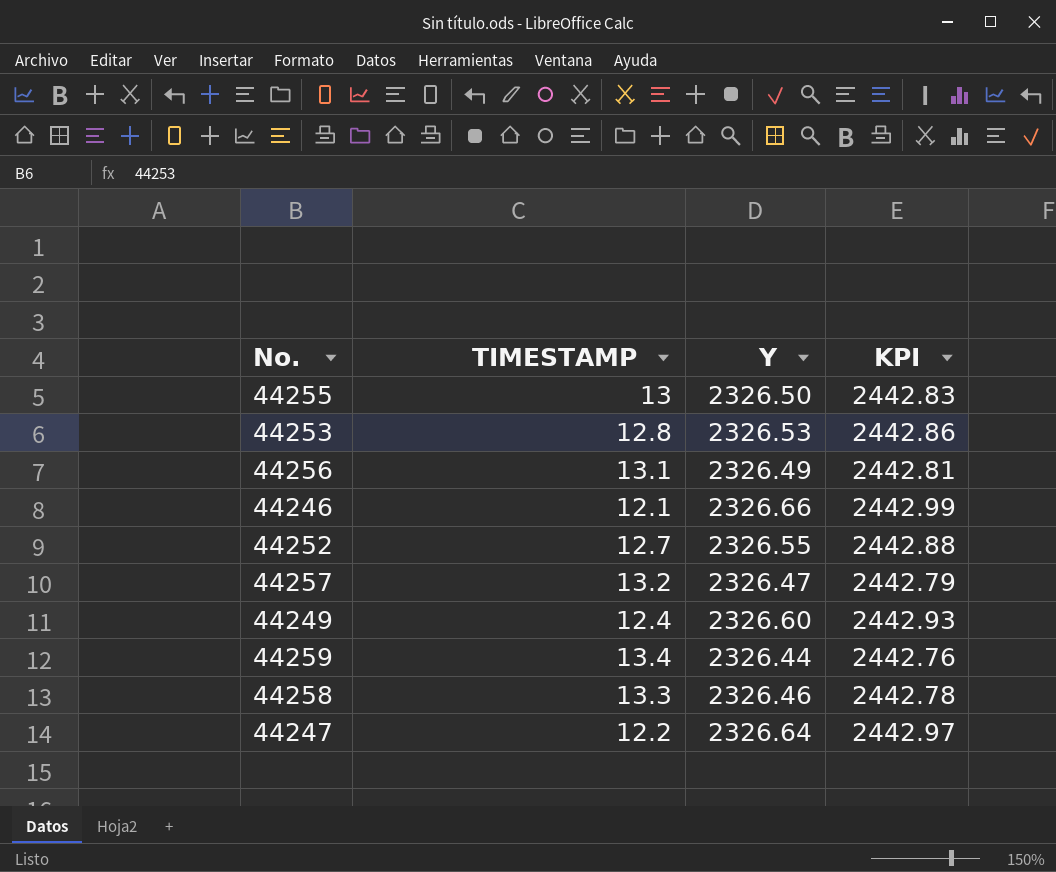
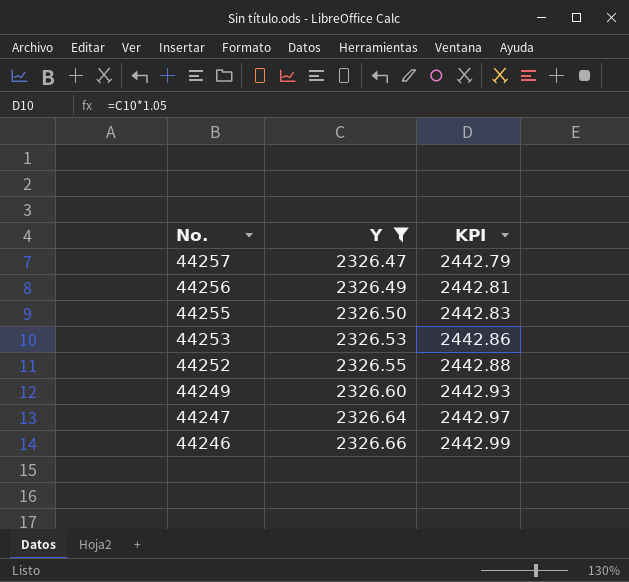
filter: none -> Y >= 2326.47
row order: none -> No. descending
column TIMESTAMP | position: 2 -> none

